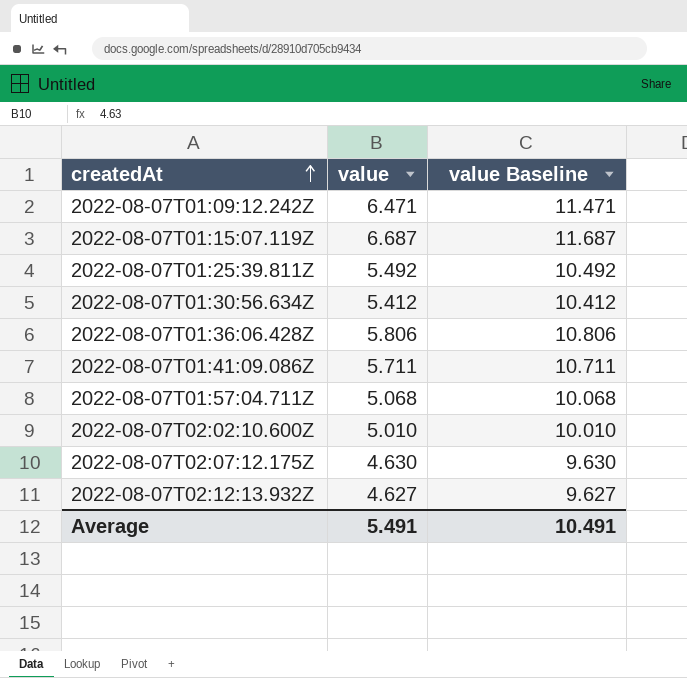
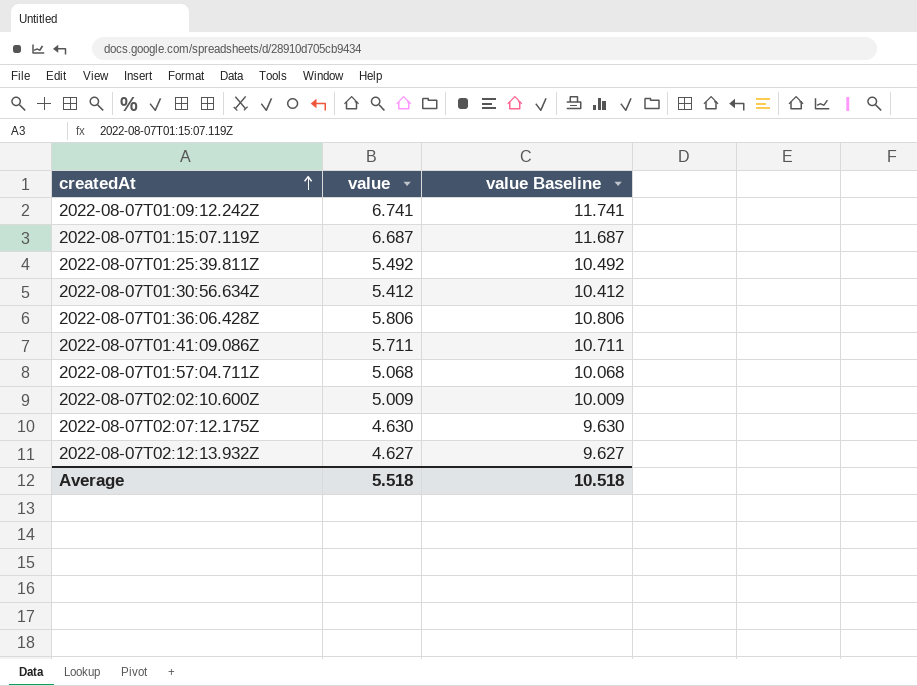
2022-08-07T01:09:12.242Z | value: 6.471 -> 6.741
2022-08-07T01:09:12.242Z | value Baseline: 11.471 -> 11.741
2022-08-07T02:02:10.600Z | value: 5.010 -> 5.009
2022-08-07T02:02:10.600Z | value Baseline: 10.010 -> 10.009
Average | value: 5.491 -> 5.518
Average | value Baseline: 10.491 -> 10.518

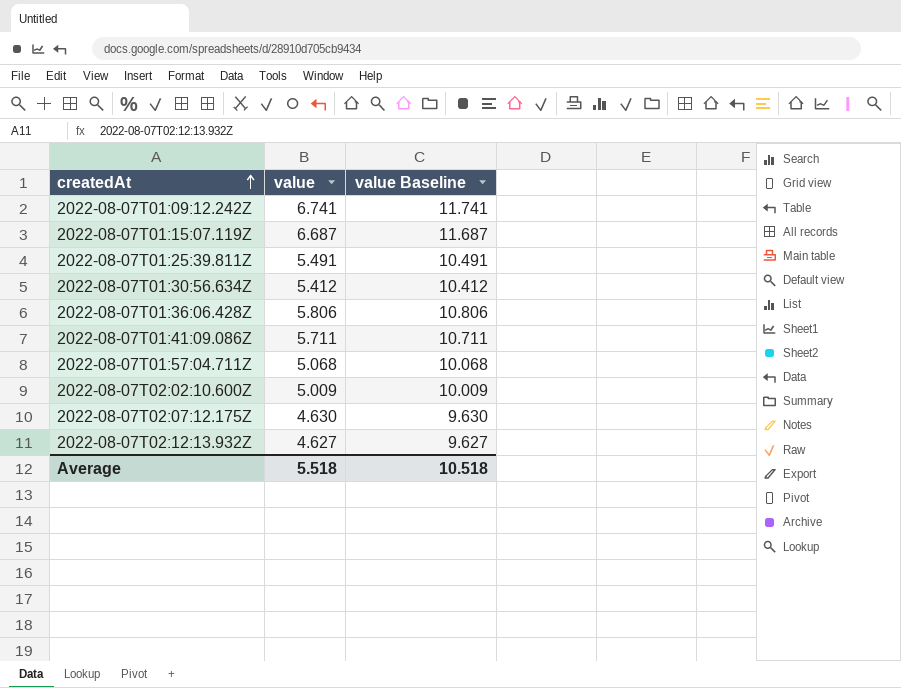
2022-08-07T01:25:39.811Z | value: 5.492 -> 5.491
2022-08-07T01:25:39.811Z | value Baseline: 10.492 -> 10.491

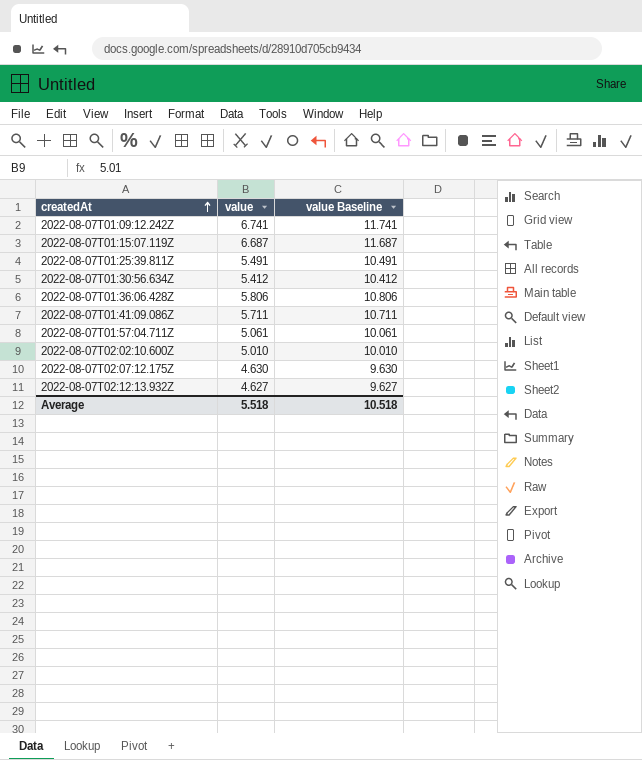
2022-08-07T01:57:04.711Z | value: 5.068 -> 5.061
2022-08-07T01:57:04.711Z | value Baseline: 10.068 -> 10.061
2022-08-07T02:02:10.600Z | value: 5.009 -> 5.010
2022-08-07T02:02:10.600Z | value Baseline: 10.009 -> 10.010

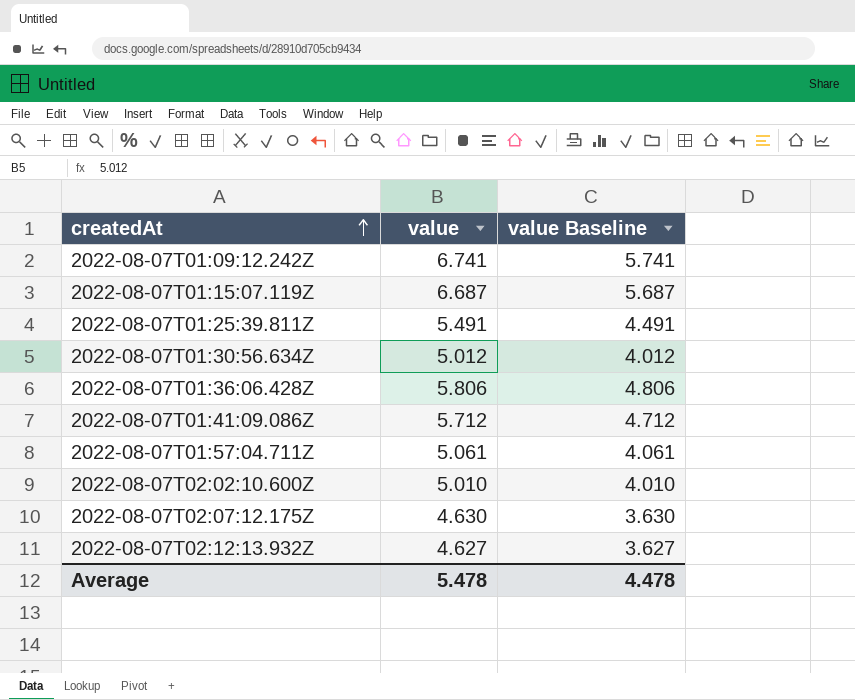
column value Baseline | formula: [value] + 5 -> [value] - 1
2022-08-07T01:30:56.634Z | value: 5.412 -> 5.012
2022-08-07T01:41:09.086Z | value: 5.711 -> 5.712
Average | value: 5.518 -> 5.478
Average | value Baseline: 10.518 -> 4.478

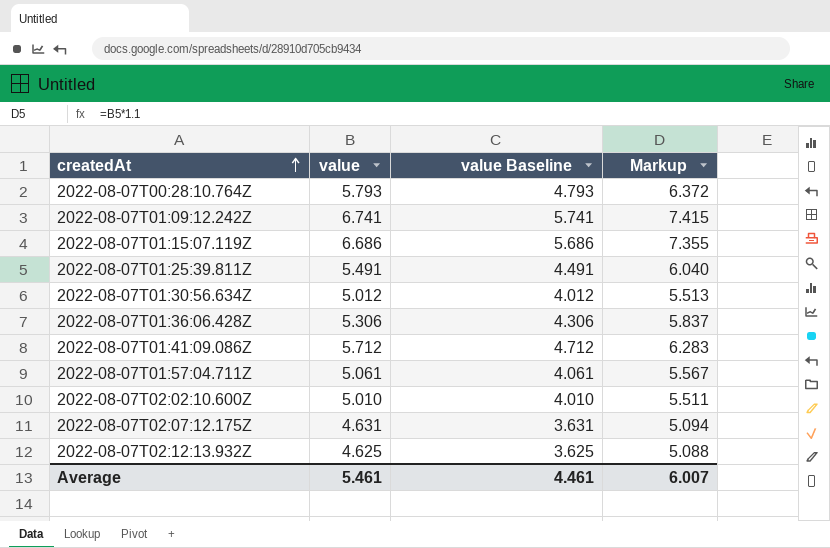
column Markup | formula: none -> [value] * 1.1
row 2022-08-07T00:28:10.764Z: none -> 5.793 | 4.793 | 6.372
2022-08-07T01:15:07.119Z | value: 6.687 -> 6.686
2022-08-07T01:15:07.119Z | value Baseline: 5.687 -> 5.686
2022-08-07T01:36:06.428Z | value: 5.806 -> 5.306
2022-08-07T01:36:06.428Z | value Baseline: 4.806 -> 4.306
2022-08-07T02:07:12.175Z | value: 4.630 -> 4.631
2022-08-07T02:07:12.175Z | value Baseline: 3.630 -> 3.631
2022-08-07T02:12:13.932Z | value: 4.627 -> 4.625
2022-08-07T02:12:13.932Z | value Baseline: 3.627 -> 3.625
Average | value: 5.478 -> 5.461
Average | value Baseline: 4.478 -> 4.461

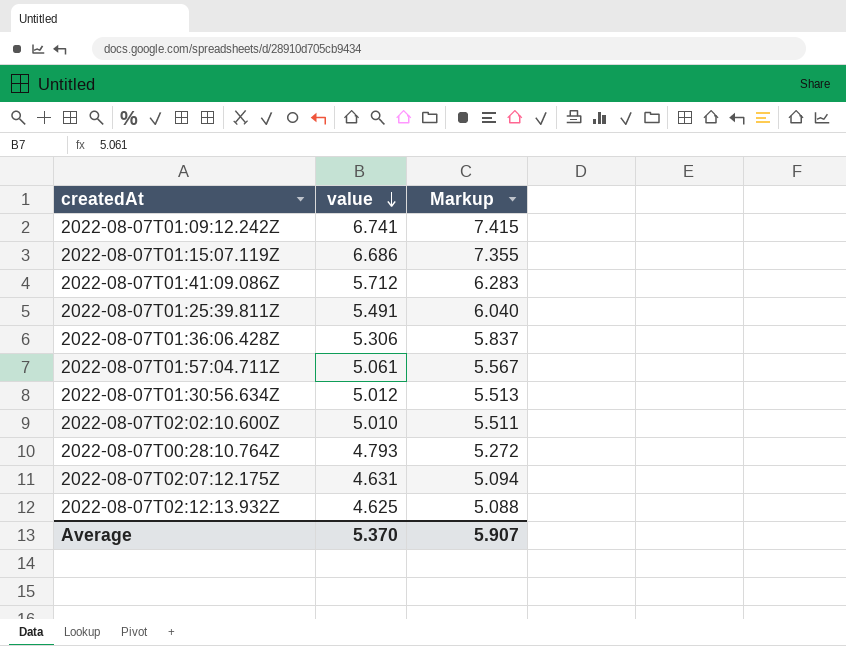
row order: createdAt ascending -> value descending
column value Baseline | formula: [value] - 1 -> none
2022-08-07T00:28:10.764Z | value: 5.793 -> 4.793
2022-08-07T00:28:10.764Z | Markup: 6.372 -> 5.272
Average | value: 5.461 -> 5.370
Average | Markup: 6.007 -> 5.907

